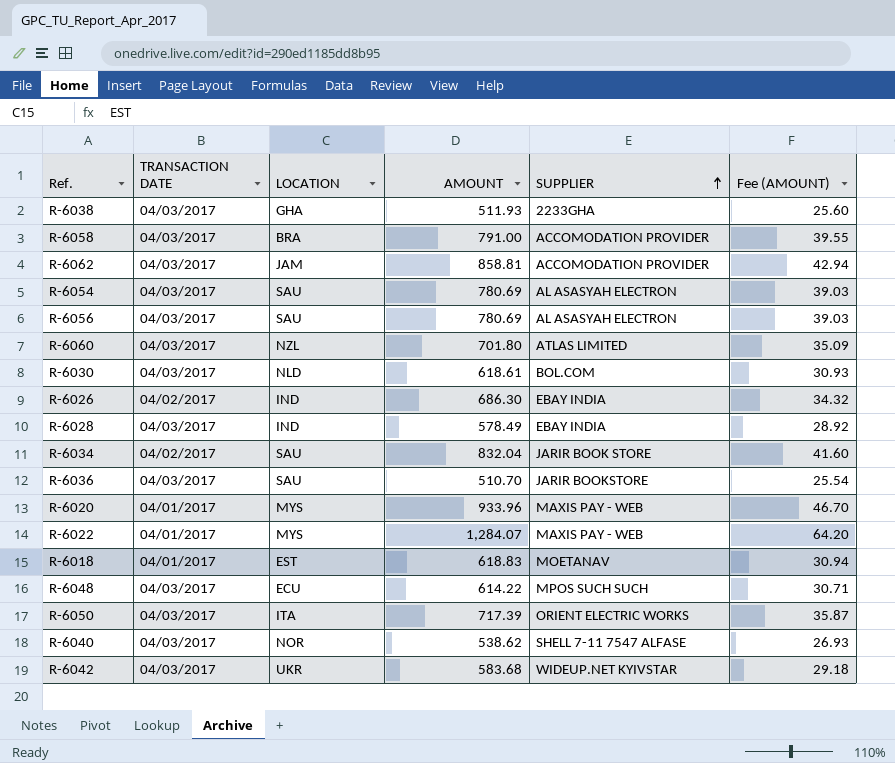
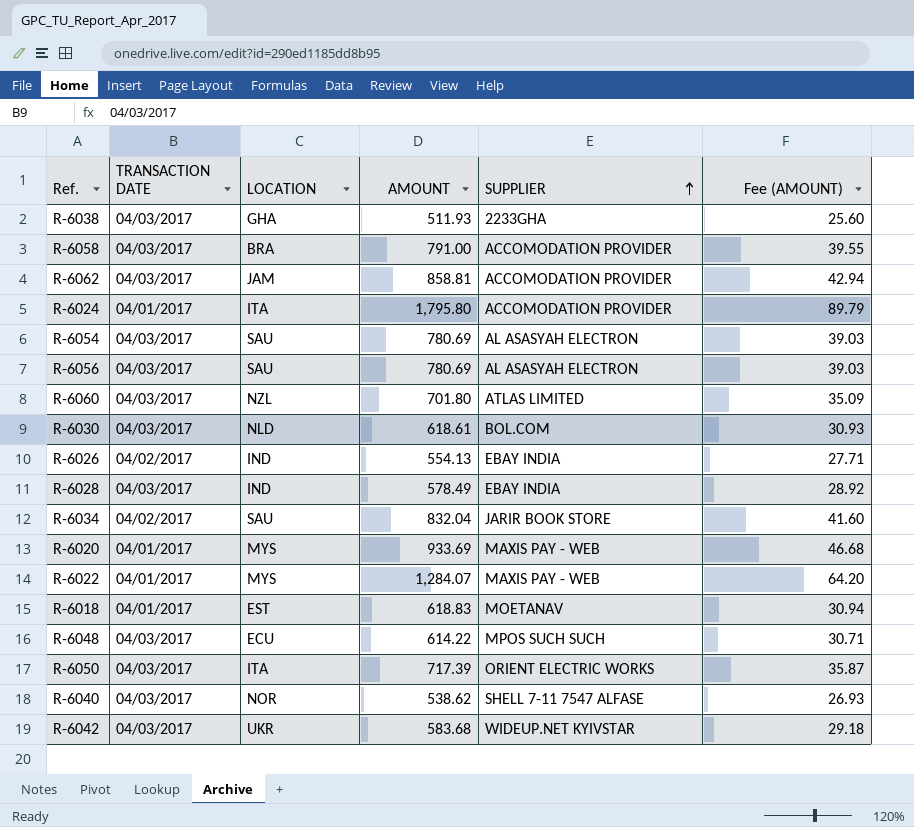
row R-6036: 04/03/2017 | SAU | 510.70 | JARIR BOOKSTORE | 25.54 -> none
row R-6024: none -> 04/01/2017 | ITA | 1,795.80 | ACCOMODATION PROVIDER | 89.79
R-6026 | AMOUNT: 686.30 -> 554.13
R-6026 | Fee (AMOUNT): 34.32 -> 27.71
R-6020 | AMOUNT: 933.96 -> 933.69
R-6020 | Fee (AMOUNT): 46.70 -> 46.68

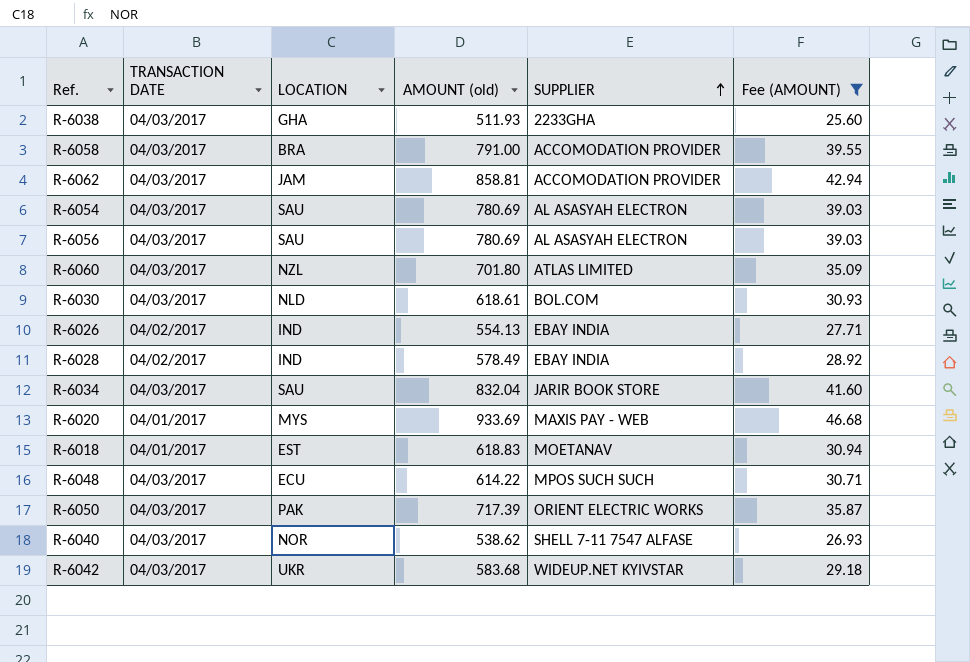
filter: none -> Fee (AMOUNT) <= 46.68
column name: AMOUNT -> AMOUNT (old)
R-6028 | TRANSACTION DATE: 04/03/2017 -> 04/02/2017
R-6034 | TRANSACTION DATE: 04/02/2017 -> 04/03/2017
R-6050 | LOCATION: ITA -> PAK

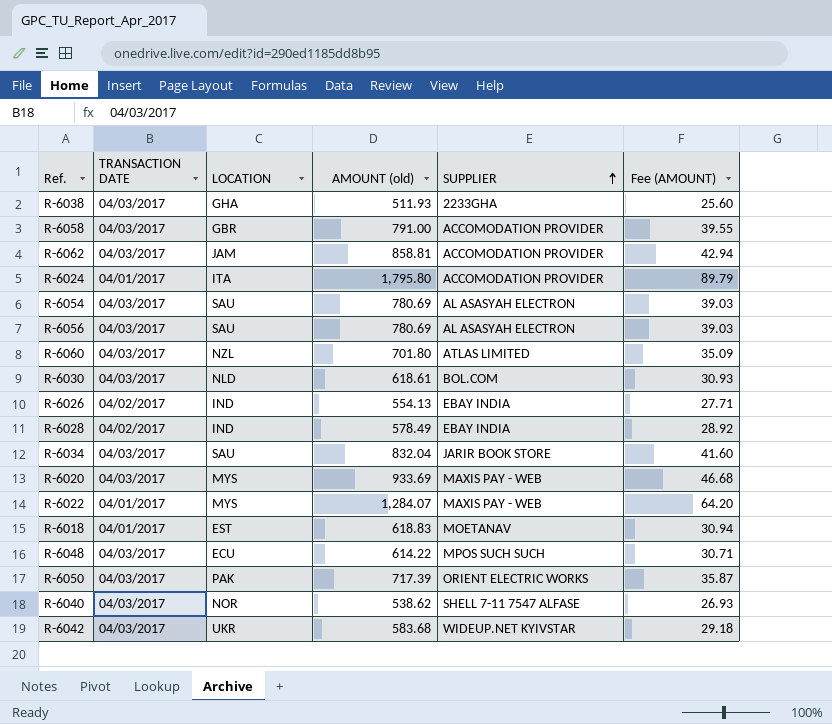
filter: Fee (AMOUNT) <= 46.68 -> none
R-6058 | LOCATION: BRA -> GBR
R-6020 | TRANSACTION DATE: 04/01/2017 -> 04/03/2017

